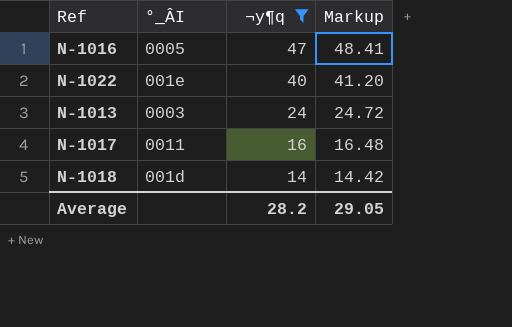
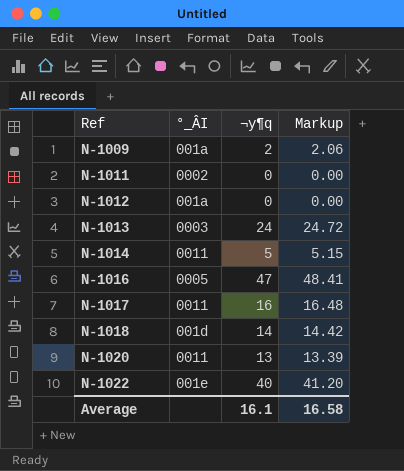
filter: ¬y¶q >= 14 -> none
row order: ¬y¶q descending -> Ref ascending
Average | ¬y¶q: 28.2 -> 16.1
Average | Markup: 29.05 -> 16.58

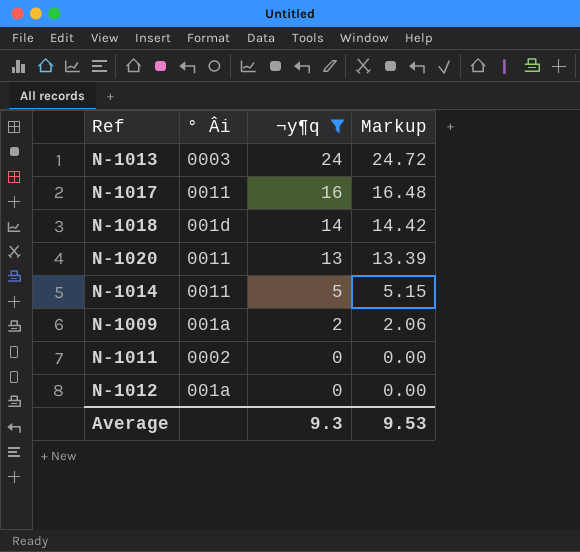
filter: none -> ¬y¶q <= 24
row order: Ref ascending -> ¬y¶q descending
column name: °_ÂI -> ° Âi
Average | ¬y¶q: 16.1 -> 9.3
Average | Markup: 16.58 -> 9.53

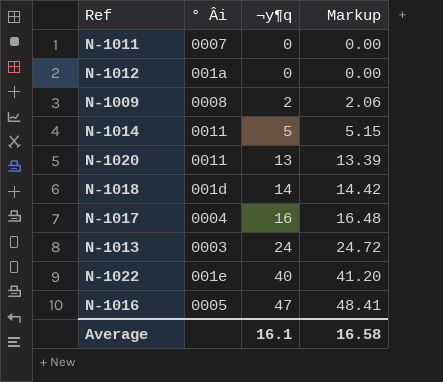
filter: ¬y¶q <= 24 -> none
row order: ¬y¶q descending -> ¬y¶q ascending
N-1011 | ° Âi: 0002 -> 0007
N-1009 | ° Âi: 001a -> 0008
N-1017 | ° Âi: 0011 -> 0004
Average | ¬y¶q: 9.3 -> 16.1
Average | Markup: 9.53 -> 16.58

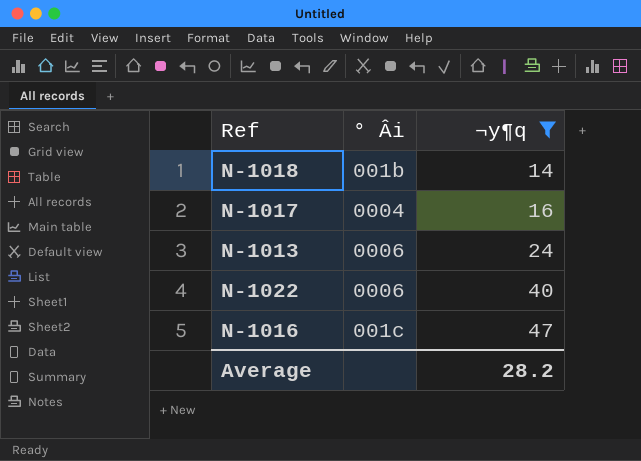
filter: none -> ¬y¶q >= 14
column Markup | formula: [¬y¶q] * 1.03 -> none
N-1018 | ° Âi: 001d -> 001b
N-1013 | ° Âi: 0003 -> 0006
N-1022 | ° Âi: 001e -> 0006
N-1016 | ° Âi: 0005 -> 001c
Average | ¬y¶q: 16.1 -> 28.2

